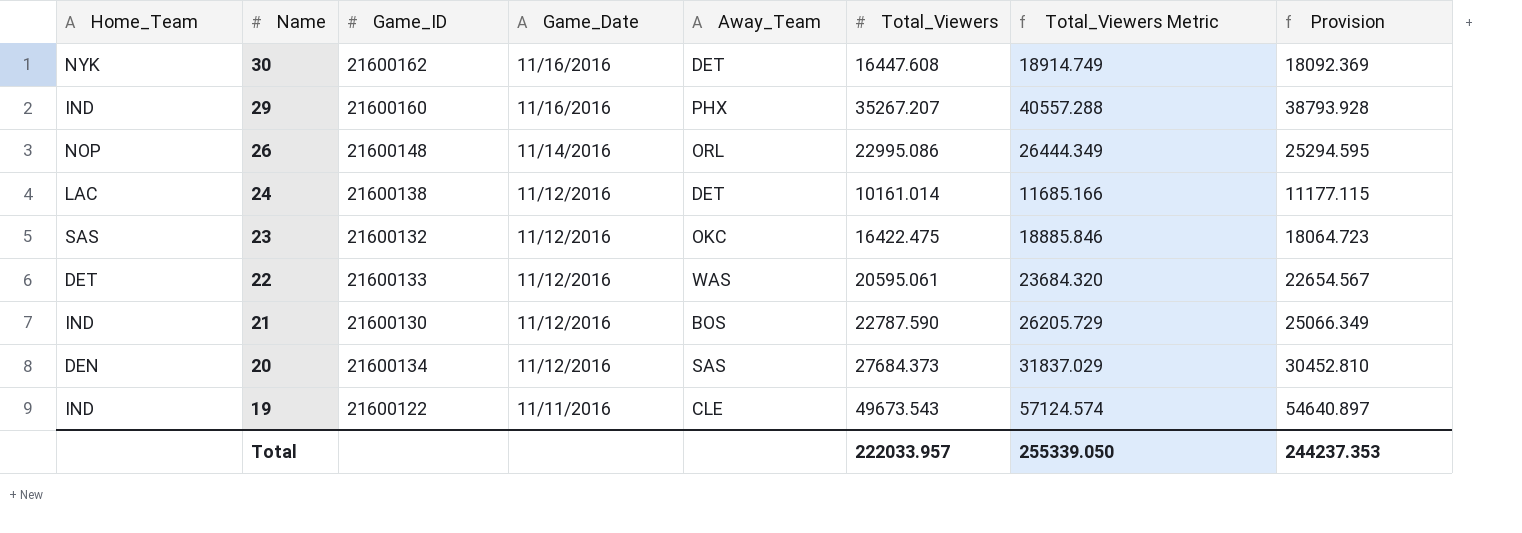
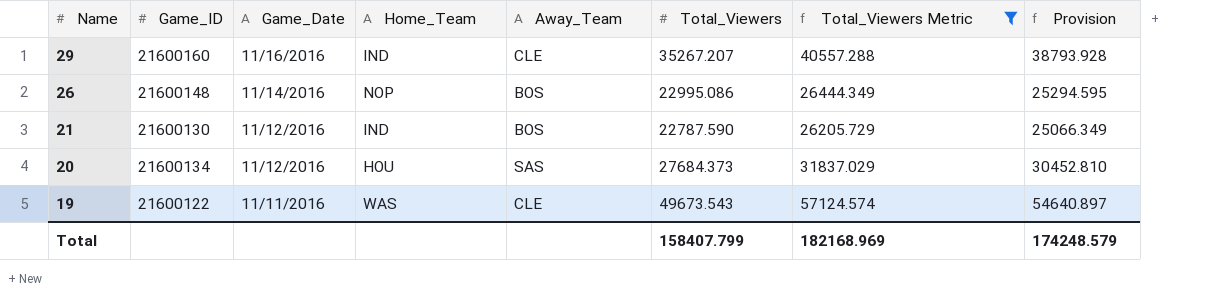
filter: none -> Total_Viewers Metric >= 26205.729
column Home_Team | position: 1 -> 4
29 | Away_Team: PHX -> CLE
26 | Away_Team: ORL -> BOS
20 | Home_Team: DEN -> HOU
19 | Home_Team: IND -> WAS
Total | Total_Viewers: 222033.957 -> 158407.799
Total | Total_Viewers Metric: 255339.050 -> 182168.969
Total | Provision: 244237.353 -> 174248.579

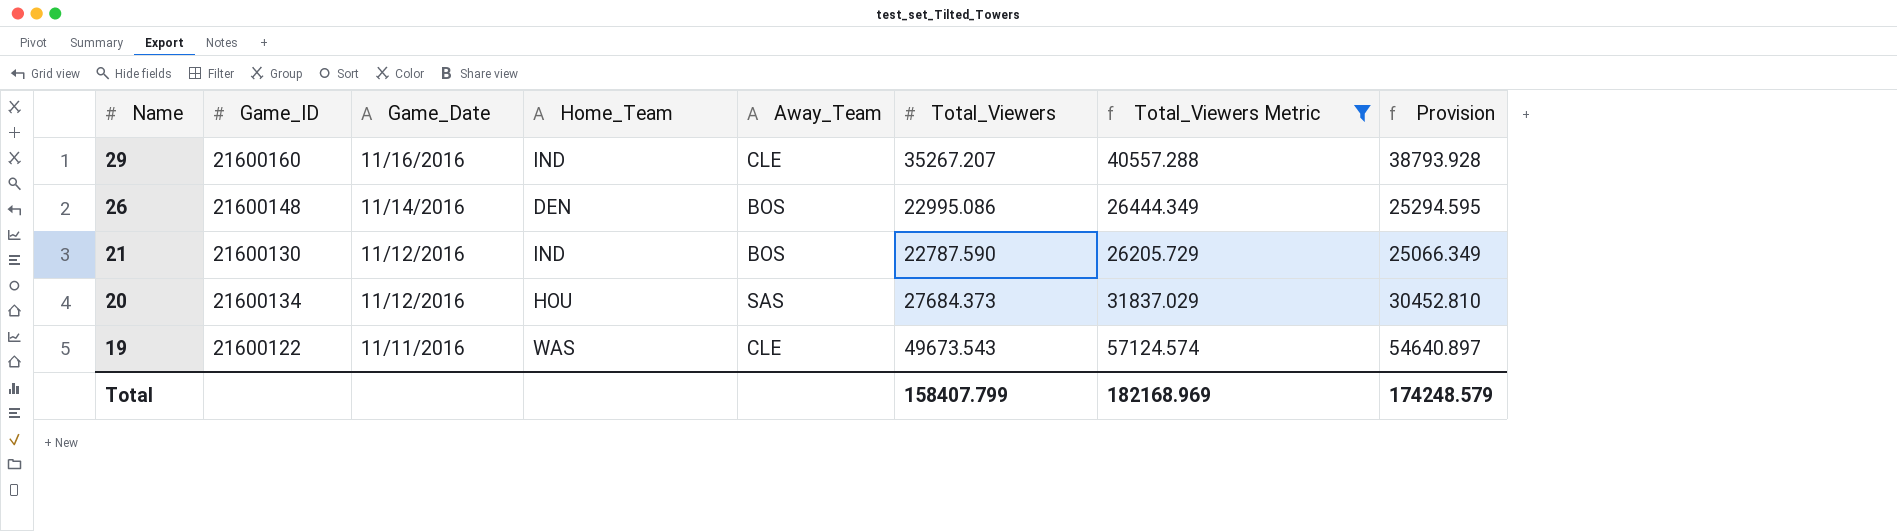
26 | Home_Team: NOP -> DEN

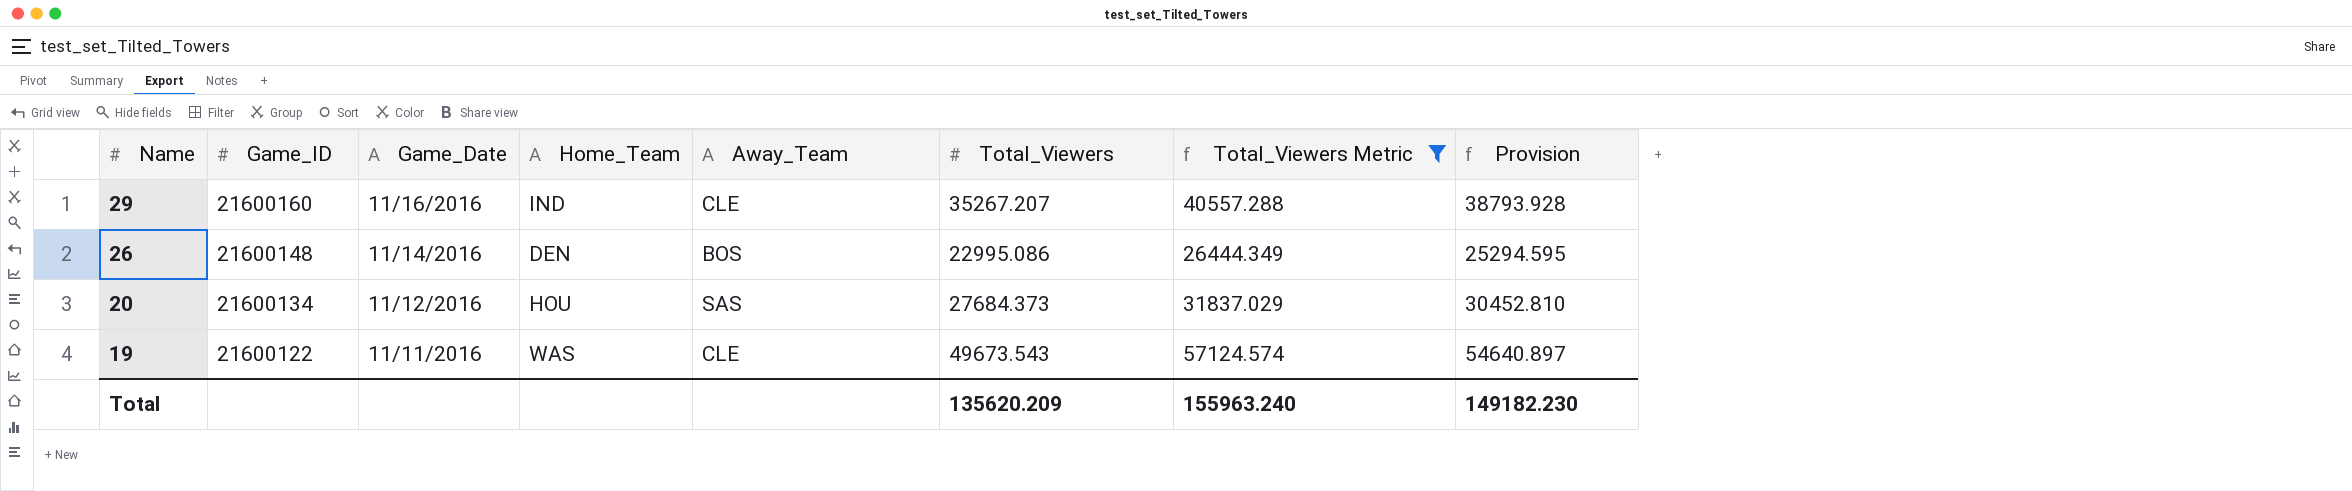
row 21: 21600130 | 11/12/2016 | IND | BOS | 22787.590 | 26205.729 | 25066.349 -> none
Total | Total_Viewers: 158407.799 -> 135620.209
Total | Total_Viewers Metric: 182168.969 -> 155963.240
Total | Provision: 174248.579 -> 149182.230

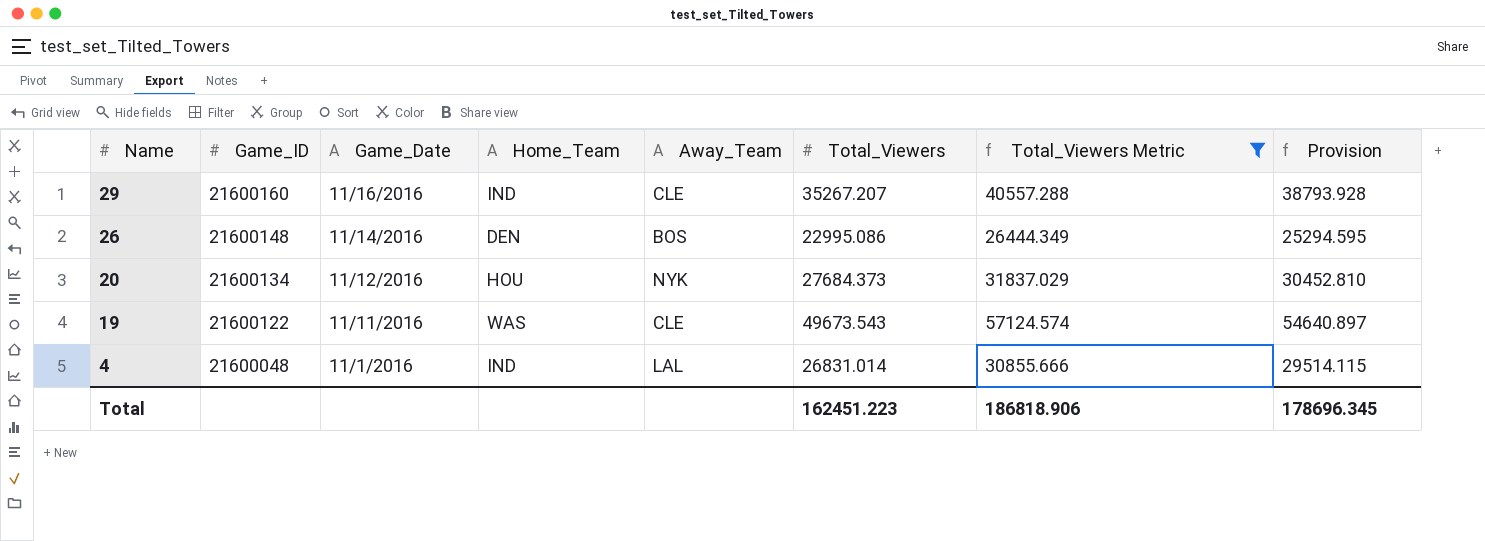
20 | Away_Team: SAS -> NYK
row 4: none -> 21600048 | 11/1/2016 | IND | LAL | 26831.014 | 30855.666 | 29514.115
Total | Total_Viewers: 135620.209 -> 162451.223
Total | Total_Viewers Metric: 155963.240 -> 186818.906
Total | Provision: 149182.230 -> 178696.345

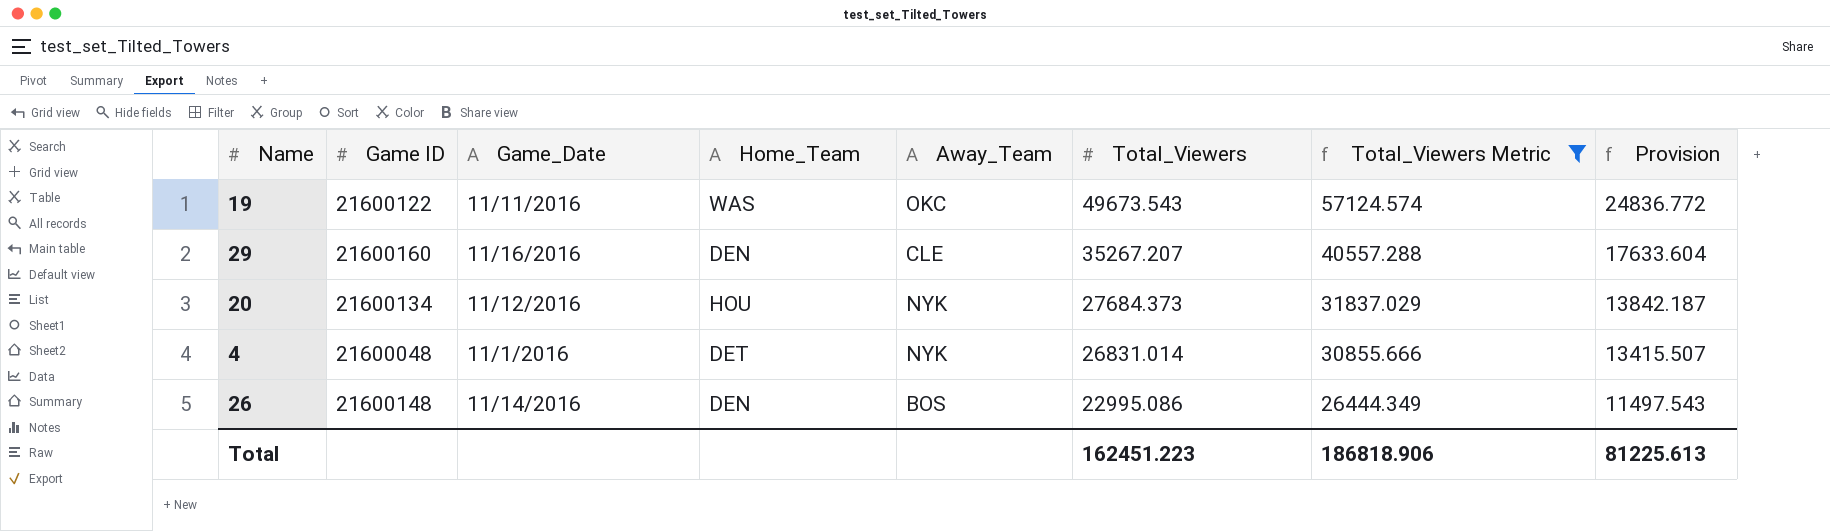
row order: Name descending -> Total_Viewers descending
column name: Game_ID -> Game ID
column Provision | formula: [Total_Viewers] * 1.1 -> [Total_Viewers] * 0.5
19 | Away_Team: CLE -> OKC
29 | Home_Team: IND -> DEN
4 | Home_Team: IND -> DET
4 | Away_Team: LAL -> NYK
Total | Provision: 178696.345 -> 81225.613

